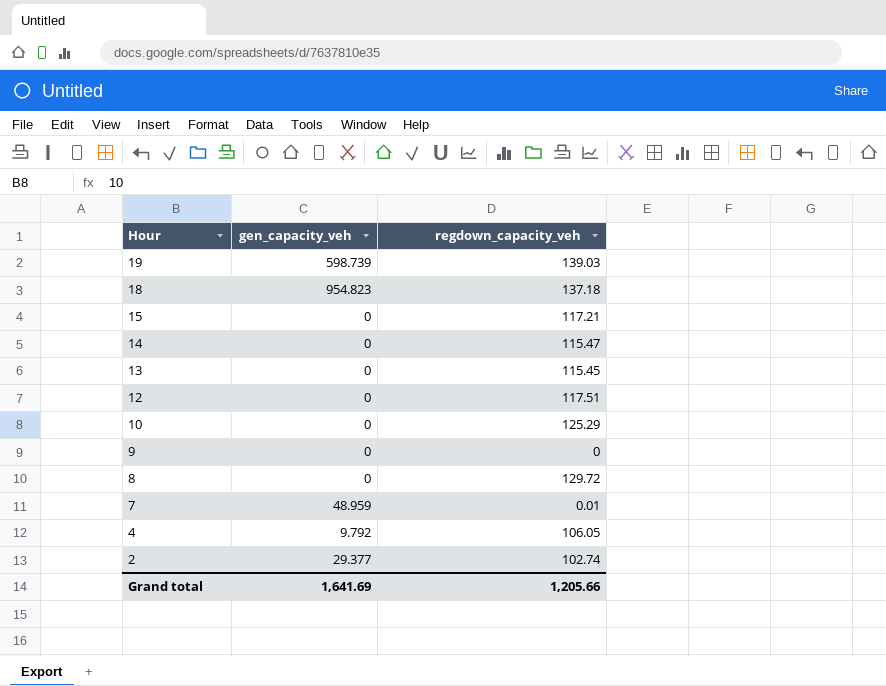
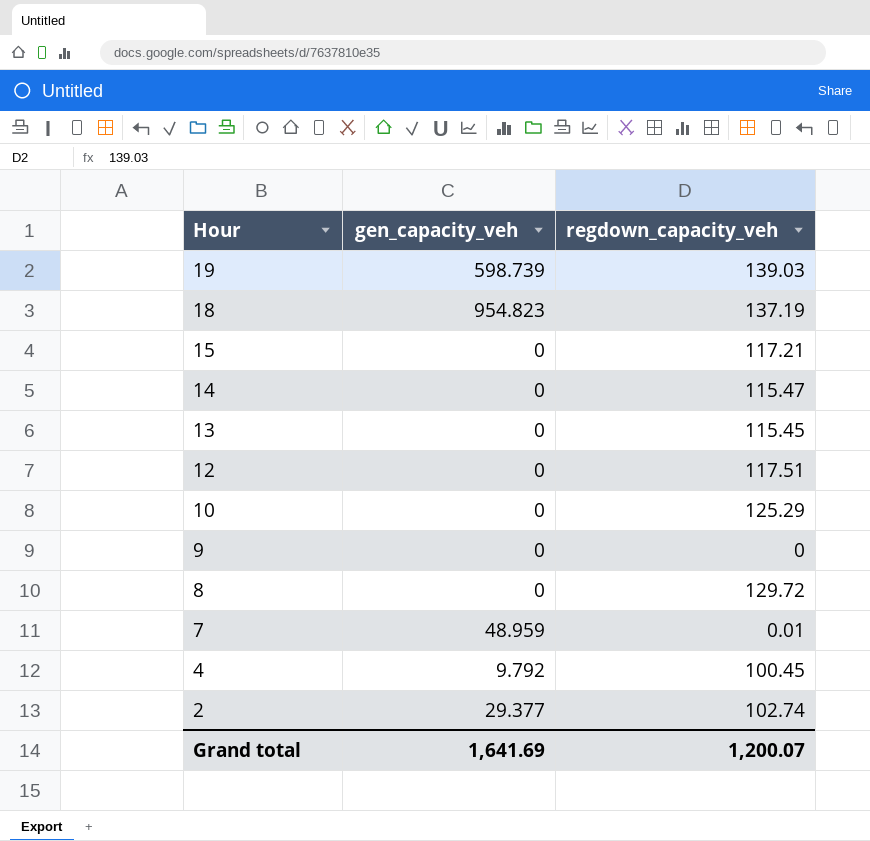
18 | regdown_capacity_veh: 137.18 -> 137.19
4 | regdown_capacity_veh: 106.05 -> 100.45
Grand total | regdown_capacity_veh: 1,205.66 -> 1,200.07

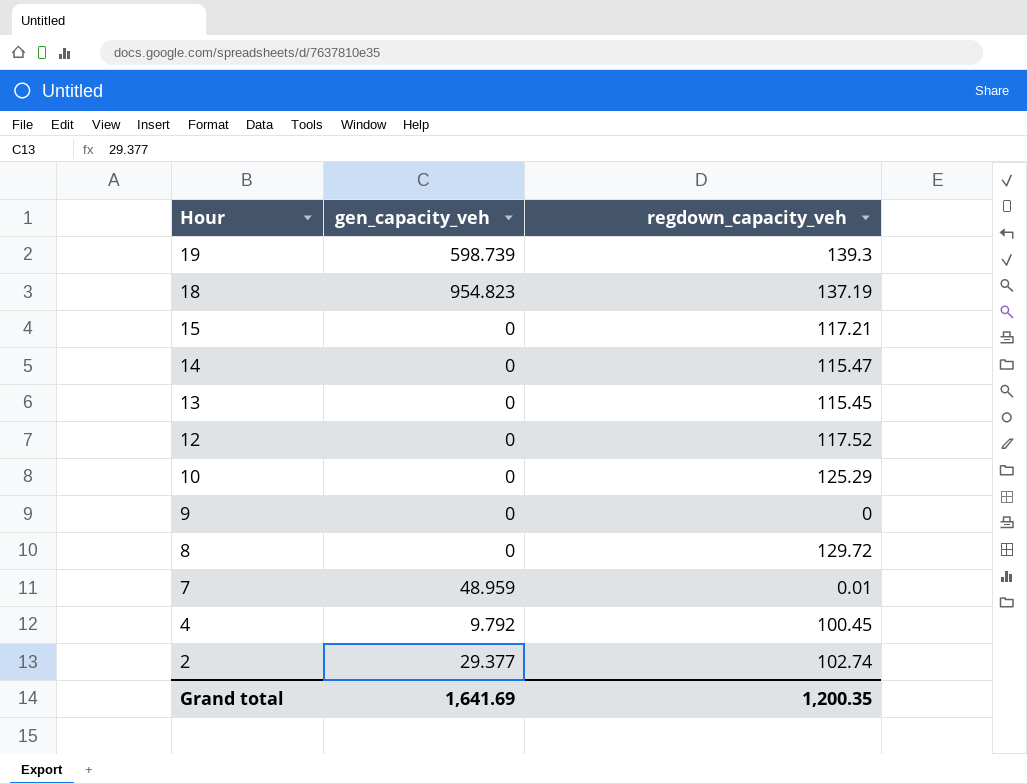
19 | regdown_capacity_veh: 139.03 -> 139.3
12 | regdown_capacity_veh: 117.51 -> 117.52
Grand total | regdown_capacity_veh: 1,200.07 -> 1,200.35

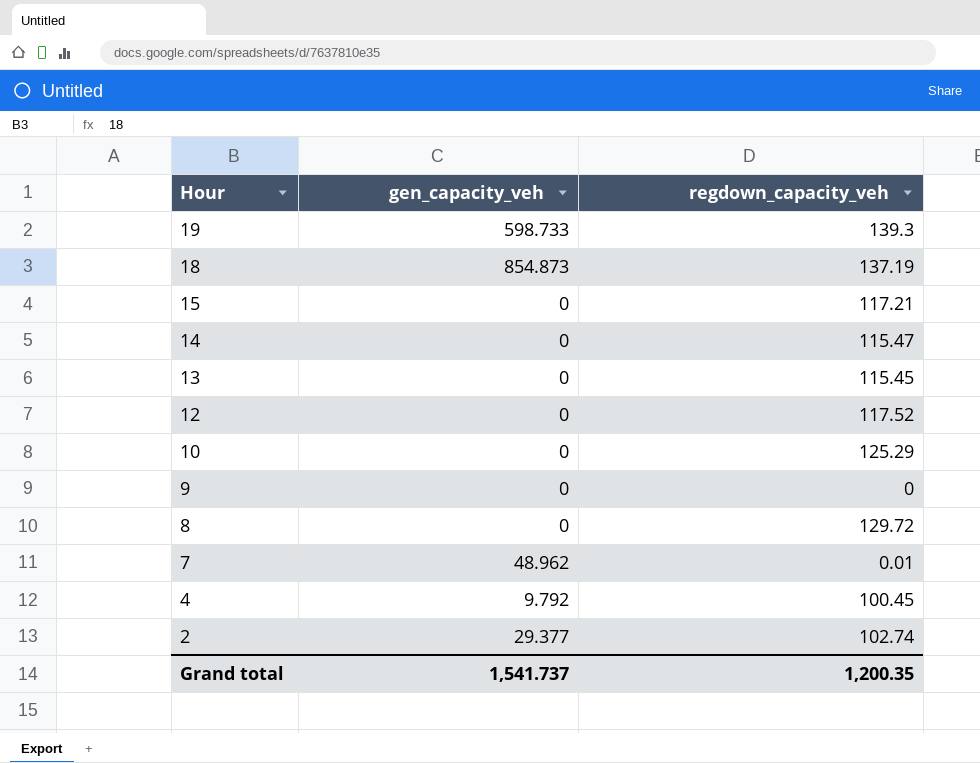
19 | gen_capacity_veh: 598.739 -> 598.733
18 | gen_capacity_veh: 954.823 -> 854.873
7 | gen_capacity_veh: 48.959 -> 48.962
Grand total | gen_capacity_veh: 1,641.69 -> 1,541.737

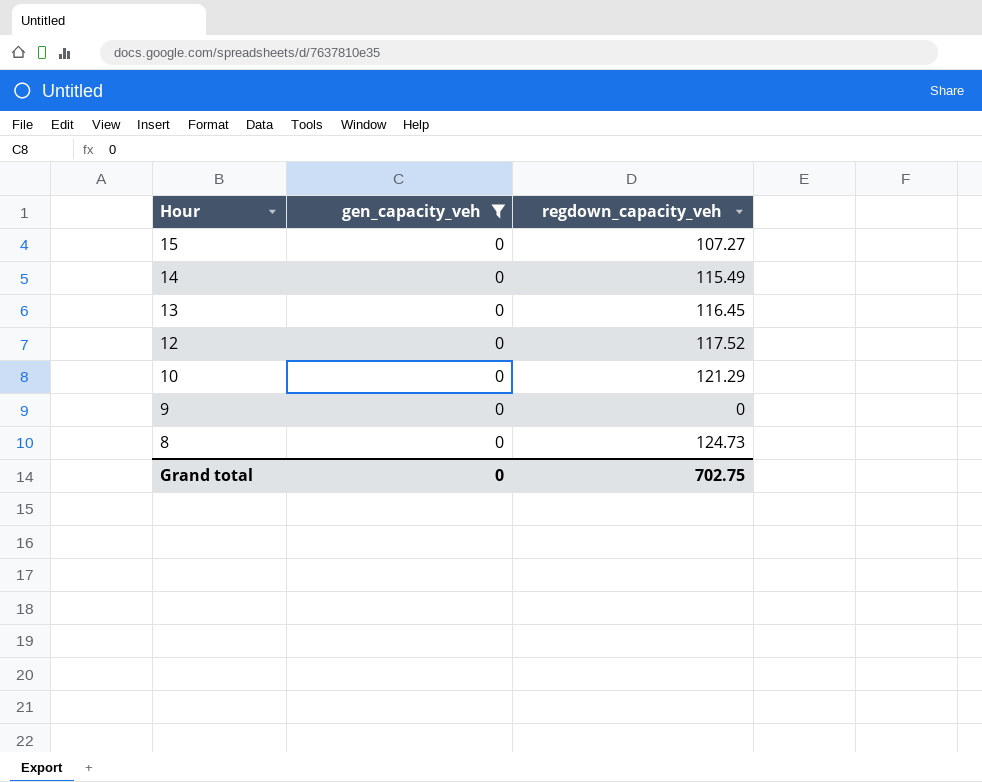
filter: none -> gen_capacity_veh = 0
15 | regdown_capacity_veh: 117.21 -> 107.27
14 | regdown_capacity_veh: 115.47 -> 115.49
13 | regdown_capacity_veh: 115.45 -> 116.45
10 | regdown_capacity_veh: 125.29 -> 121.29
8 | regdown_capacity_veh: 129.72 -> 124.73
Grand total | gen_capacity_veh: 1,541.737 -> 0
Grand total | regdown_capacity_veh: 1,200.35 -> 702.75

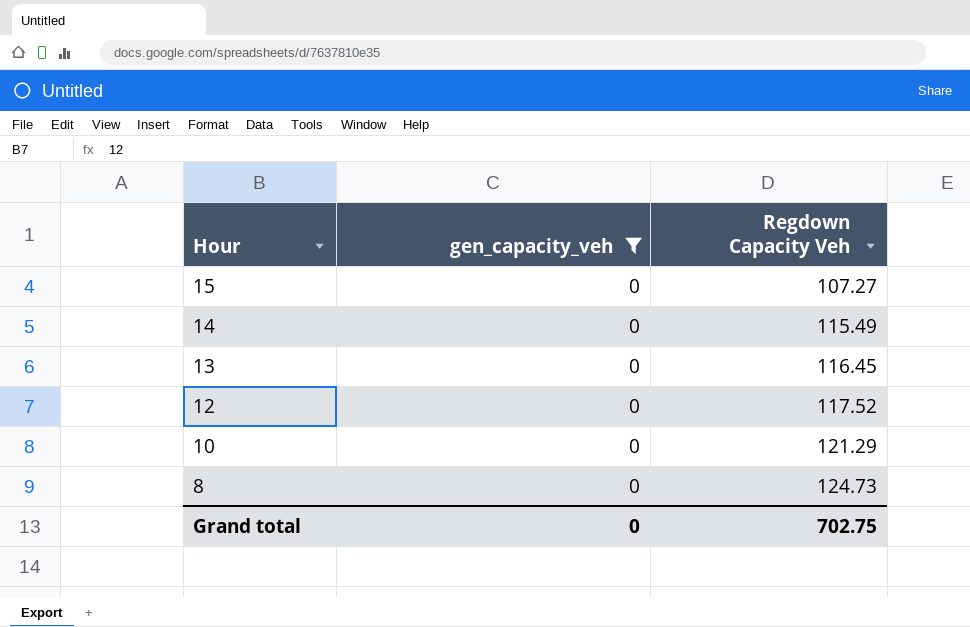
column name: regdown_capacity_veh -> Regdown Capacity Veh
row 9: 0 | 0 -> none

